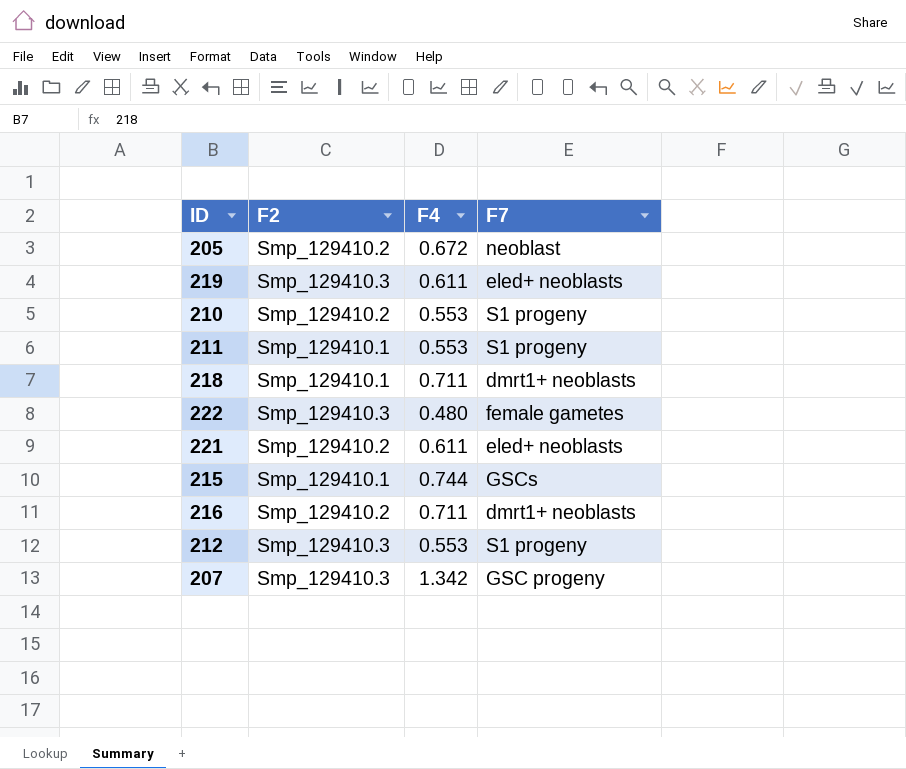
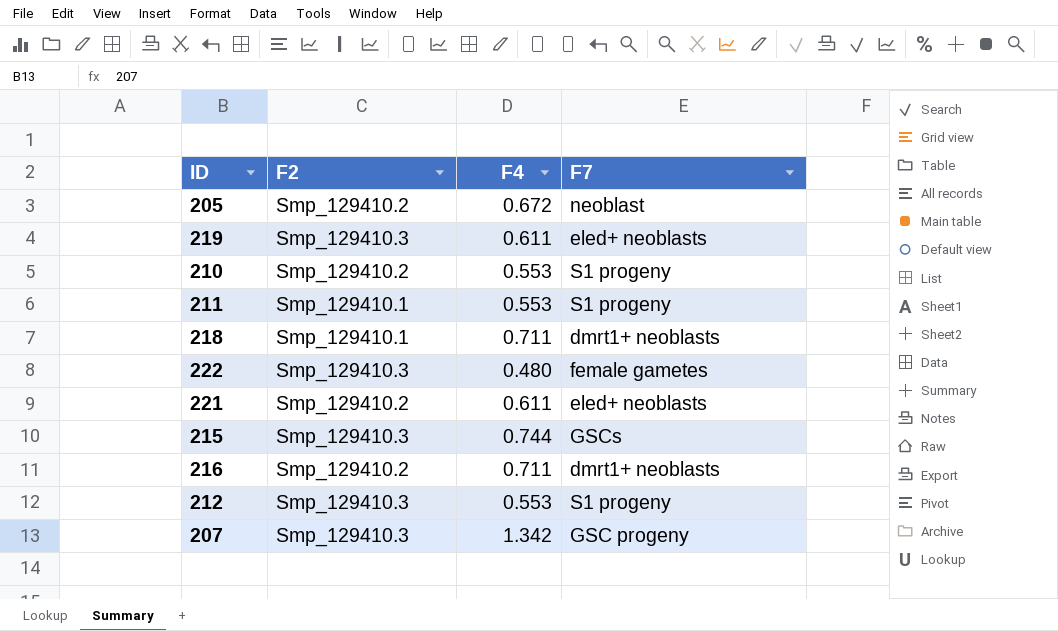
215 | F2: Smp_129410.1 -> Smp_129410.3

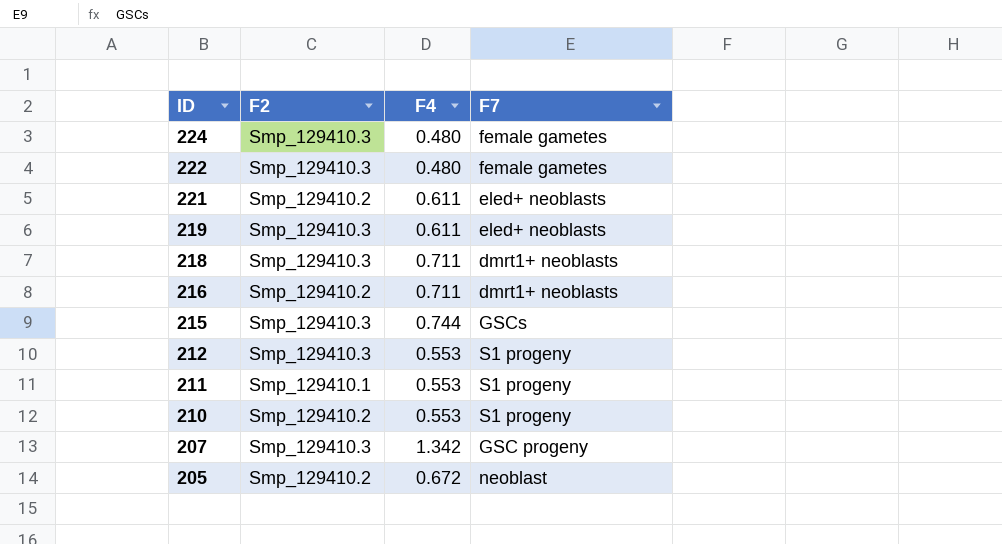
row order: none -> ID descending
row 224: none -> Smp_129410.3 | 0.480 | female gametes
218 | F2: Smp_129410.1 -> Smp_129410.3

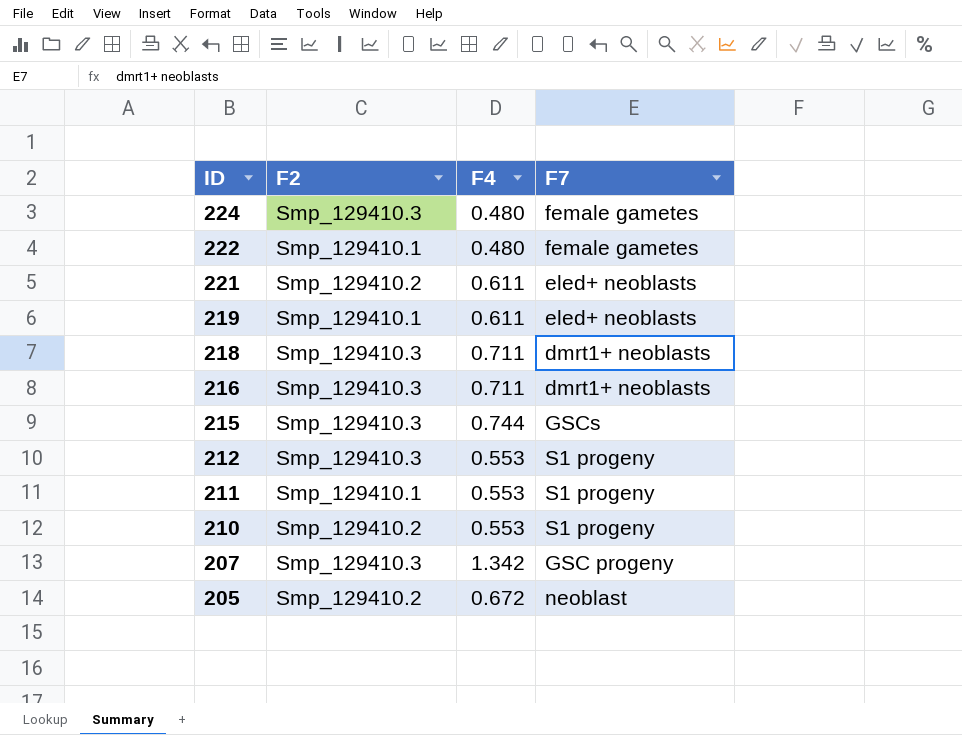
222 | F2: Smp_129410.3 -> Smp_129410.1
219 | F2: Smp_129410.3 -> Smp_129410.1
216 | F2: Smp_129410.2 -> Smp_129410.3

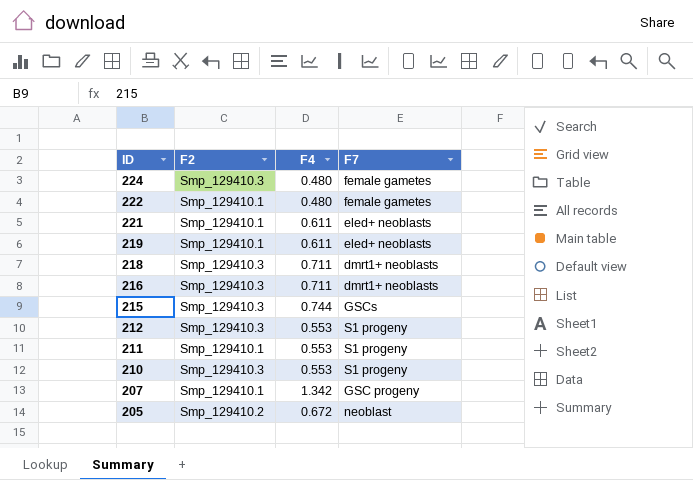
221 | F2: Smp_129410.2 -> Smp_129410.1
210 | F2: Smp_129410.2 -> Smp_129410.3
207 | F2: Smp_129410.3 -> Smp_129410.1

